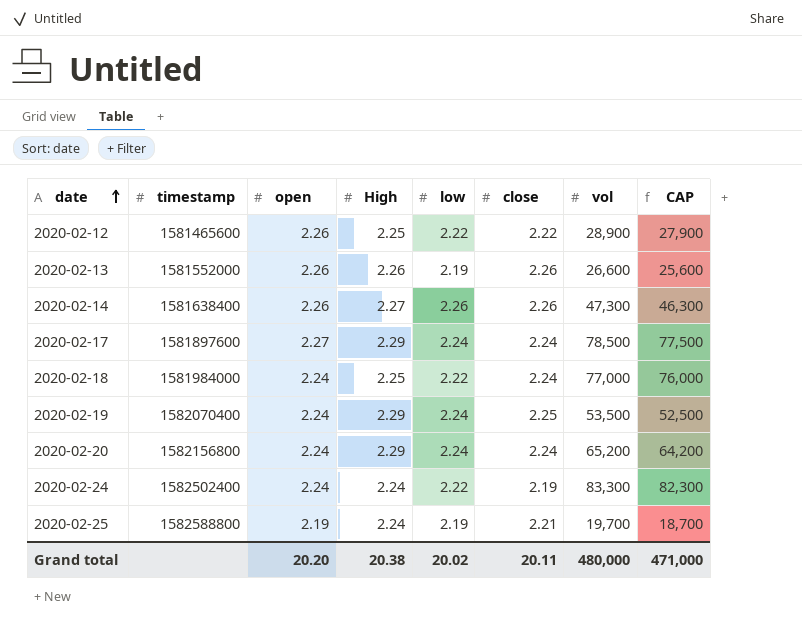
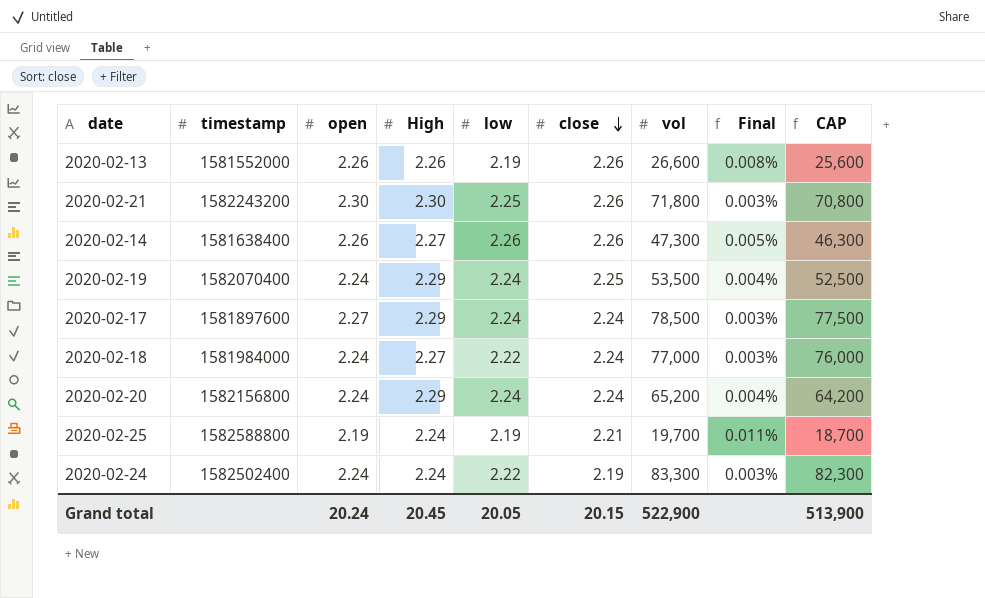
row order: date ascending -> close descending
column Final | formula: none -> [High] / [vol]
row 2020-02-12: 1581465600 | 2.26 | 2.25 | 2.22 | 2.22 | 28,900 | 27,900 -> none
row 2020-02-21: none -> 1582243200 | 2.30 | 2.30 | 2.25 | 2.26 | 71,800 | 0.003% | 70,800
2020-02-18 | High: 2.25 -> 2.27
Grand total | open: 20.20 -> 20.24
Grand total | High: 20.38 -> 20.45
Grand total | low: 20.02 -> 20.05
Grand total | close: 20.11 -> 20.15
Grand total | vol: 480,000 -> 522,900
Grand total | CAP: 471,000 -> 513,900

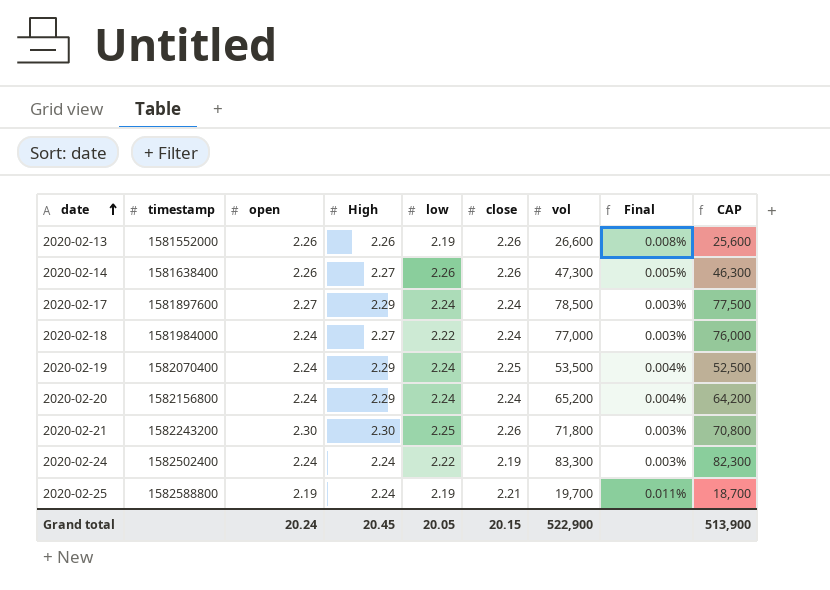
row order: close descending -> date ascending

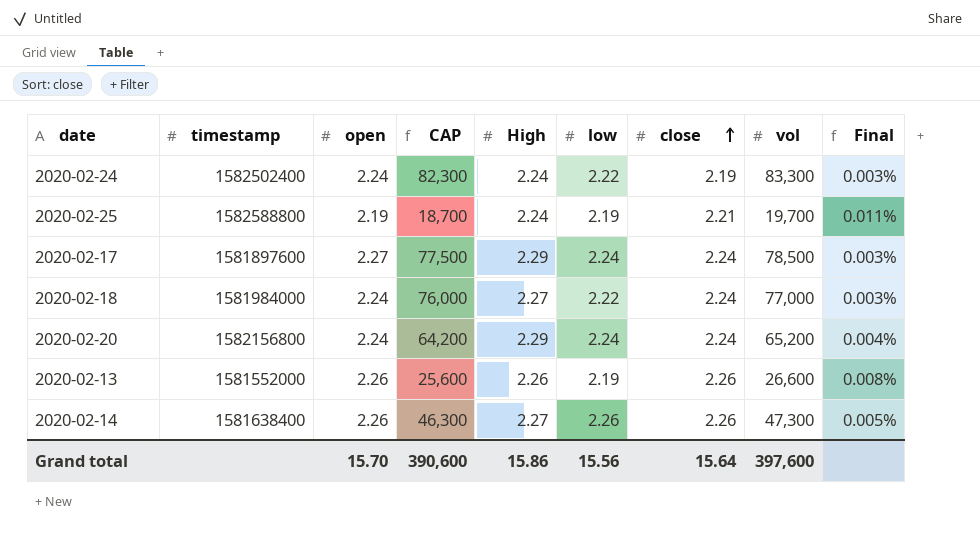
row order: date ascending -> close ascending
column CAP | position: 9 -> 4
row 2020-02-19: 1582070400 | 2.24 | 2.29 | 2.24 | 2.25 | 53,500 | 0.004% | 52,500 -> none
row 2020-02-21: 1582243200 | 2.30 | 2.30 | 2.25 | 2.26 | 71,800 | 0.003% | 70,800 -> none
Grand total | open: 20.24 -> 15.70
Grand total | CAP: 513,900 -> 390,600
Grand total | High: 20.45 -> 15.86
Grand total | low: 20.05 -> 15.56
Grand total | close: 20.15 -> 15.64
Grand total | vol: 522,900 -> 397,600

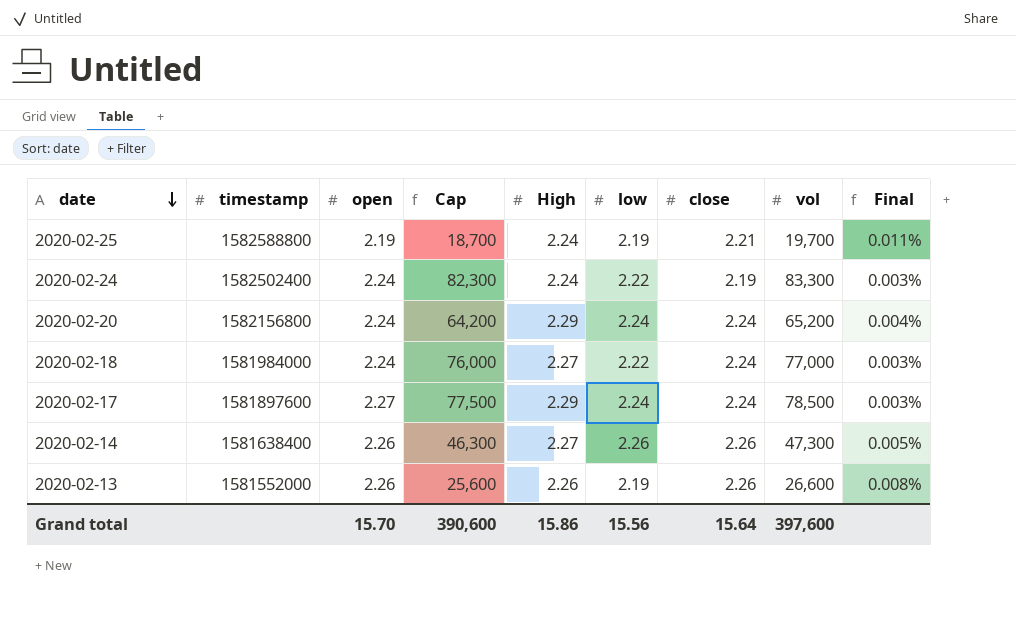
row order: close ascending -> date descending
column name: CAP -> Cap

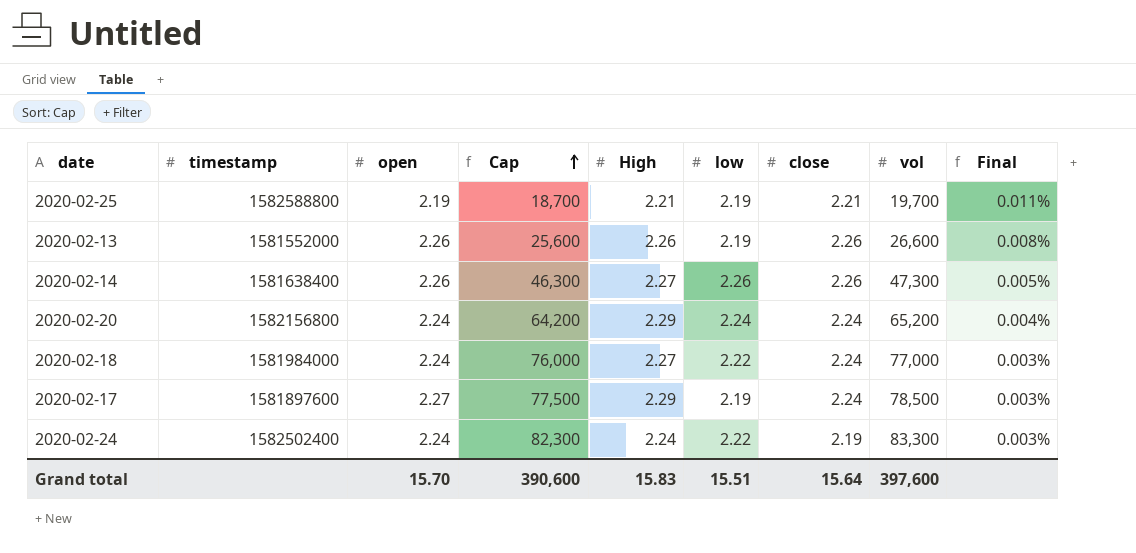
row order: date descending -> Cap ascending
2020-02-25 | High: 2.24 -> 2.21
2020-02-17 | low: 2.24 -> 2.19
Grand total | High: 15.86 -> 15.83
Grand total | low: 15.56 -> 15.51

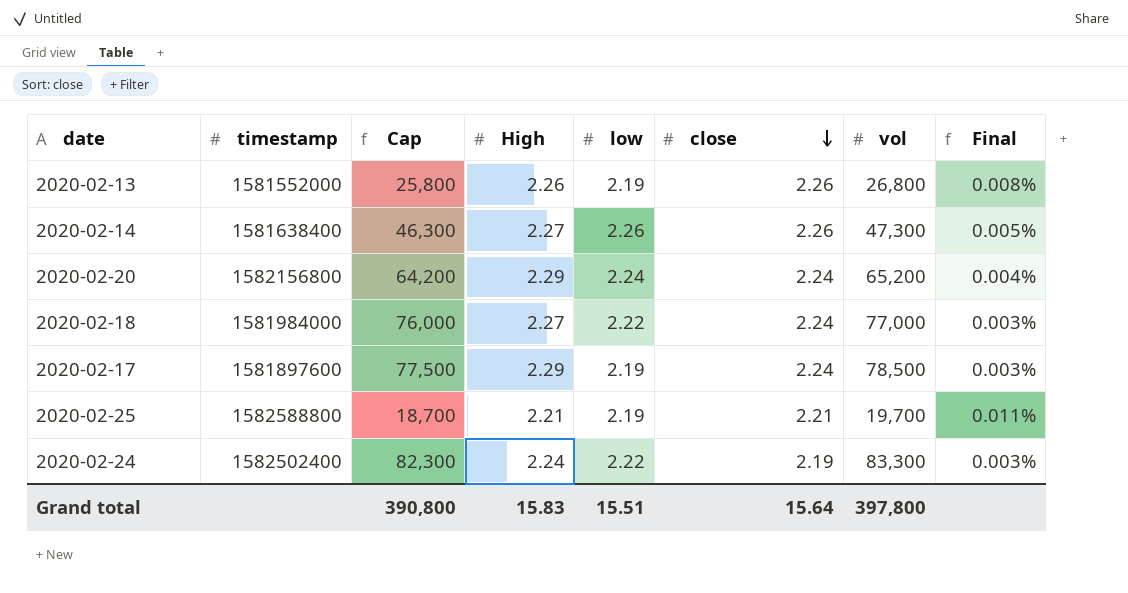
row order: Cap ascending -> close descending
column open | position: 3 -> none
2020-02-13 | Cap: 25,600 -> 25,800
2020-02-13 | vol: 26,600 -> 26,800
Grand total | Cap: 390,600 -> 390,800
Grand total | vol: 397,600 -> 397,800

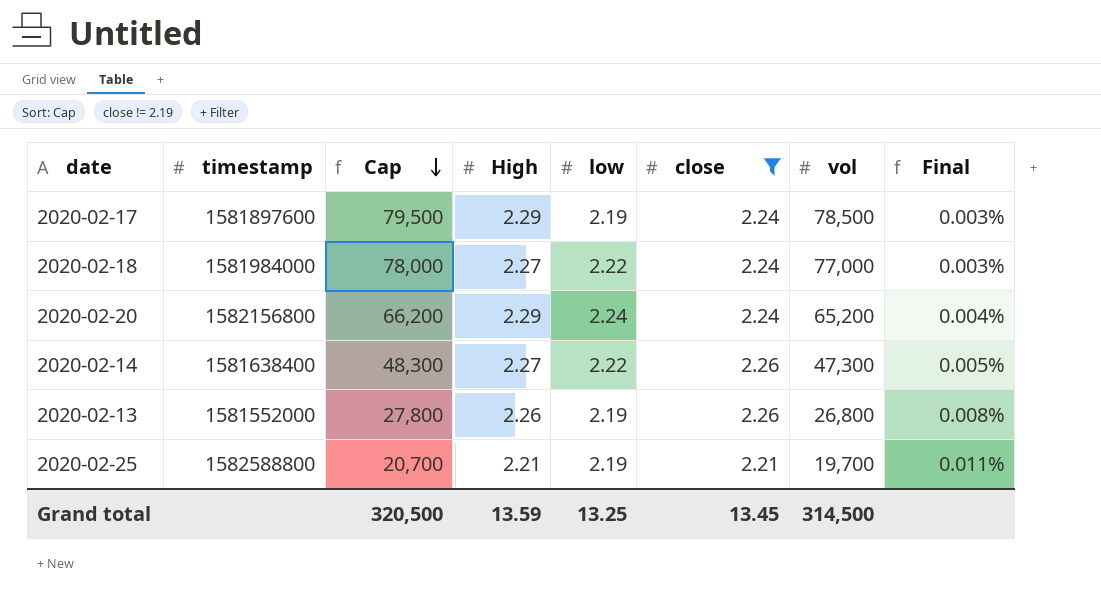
filter: none -> close != 2.19
row order: close descending -> Cap descending
column Cap | formula: [vol] - 1000 -> [vol] + 1000
2020-02-14 | low: 2.26 -> 2.22
Grand total | Cap: 390,800 -> 320,500
Grand total | High: 15.83 -> 13.59
Grand total | low: 15.51 -> 13.25
Grand total | close: 15.64 -> 13.45
Grand total | vol: 397,800 -> 314,500

